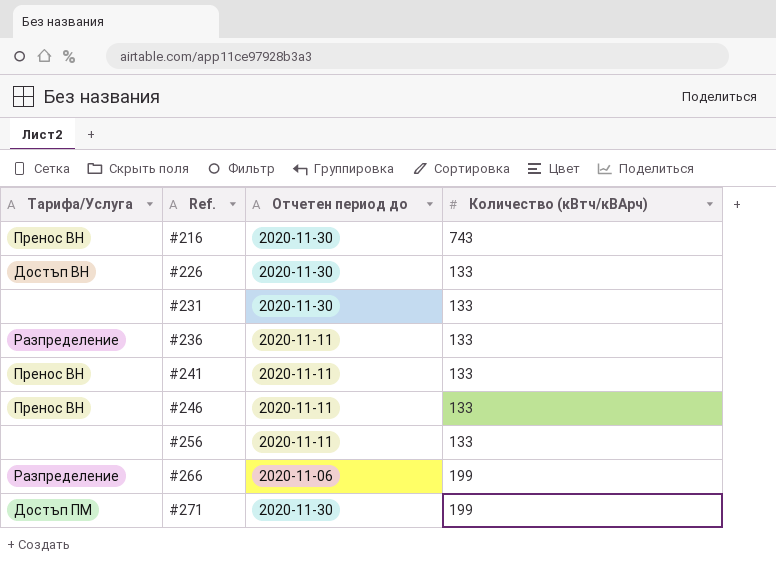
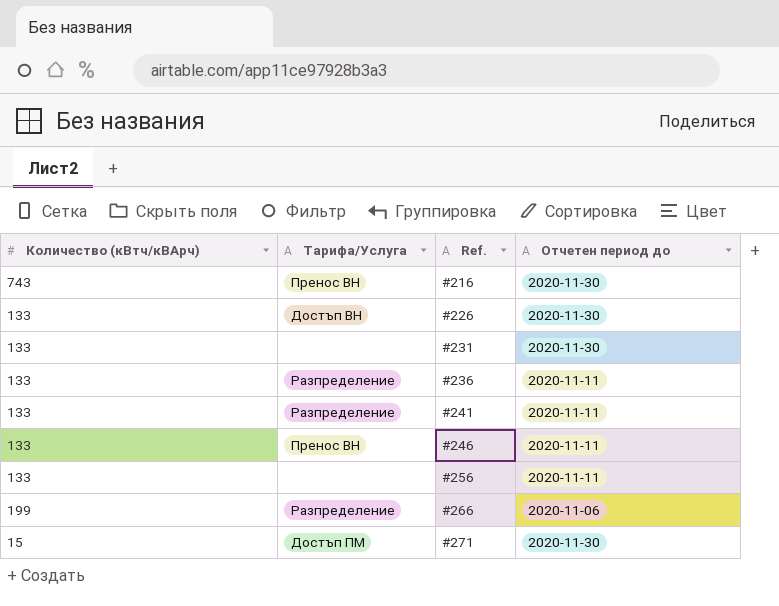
column Количество (кВтч/кВАрч) | position: 4 -> 1
#241 | Тарифа/Услуга: Пренос ВН -> Разпределение
#271 | Количество (кВтч/кВАрч): 199 -> 15

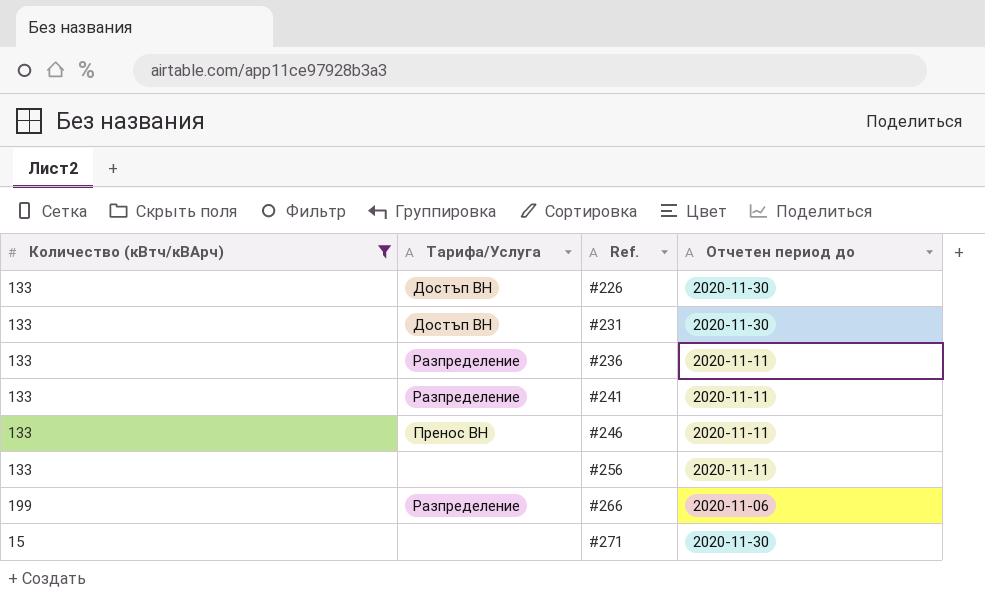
filter: none -> Количество (кВтч/кВАрч) != 743
#231 | Тарифа/Услуга: none -> Достъп ВН
#271 | Тарифа/Услуга: Достъп ПМ -> none

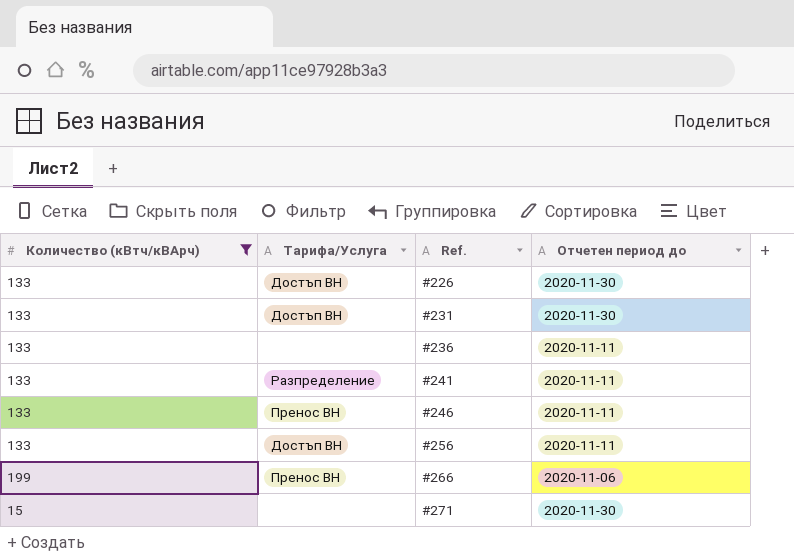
#236 | Тарифа/Услуга: Разпределение -> none
#256 | Тарифа/Услуга: none -> Достъп ВН
#266 | Тарифа/Услуга: Разпределение -> Пренос ВН

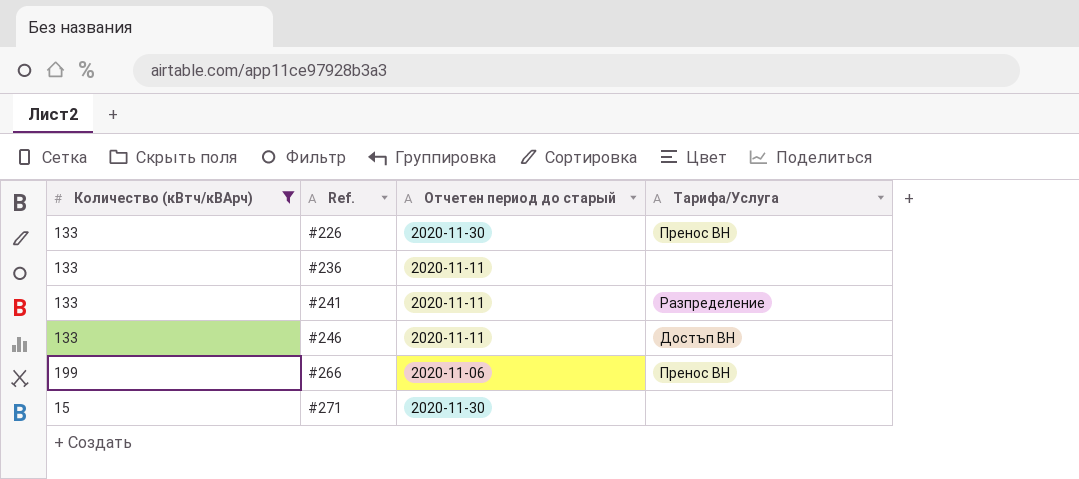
column name: Отчетен период до -> Отчетен период до старый
column Тарифа/Услуга | position: 2 -> 4
row #231: 133 | Достъп ВН | 2020-11-30 -> none
row #256: 133 | Достъп ВН | 2020-11-11 -> none
#226 | Тарифа/Услуга: Достъп ВН -> Пренос ВН
#246 | Тарифа/Услуга: Пренос ВН -> Достъп ВН

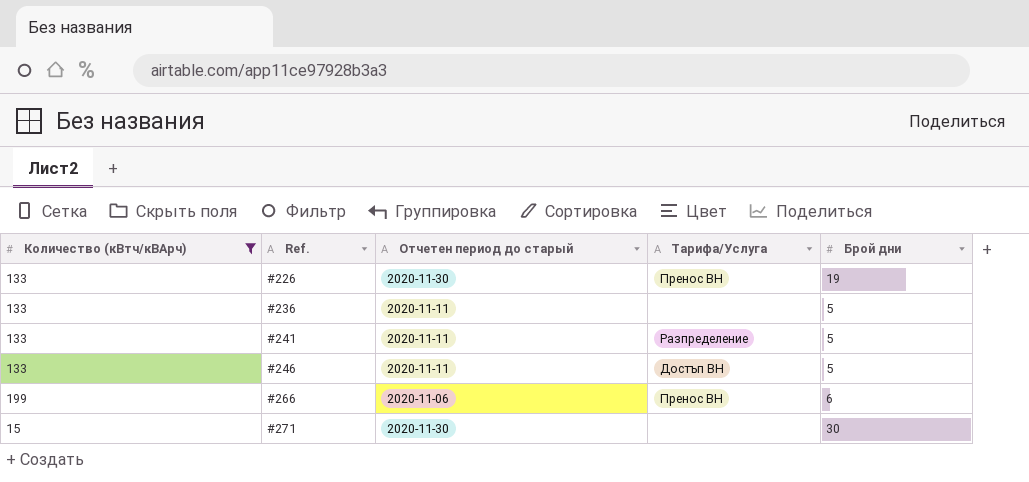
column Брой дни | position: none -> 5

